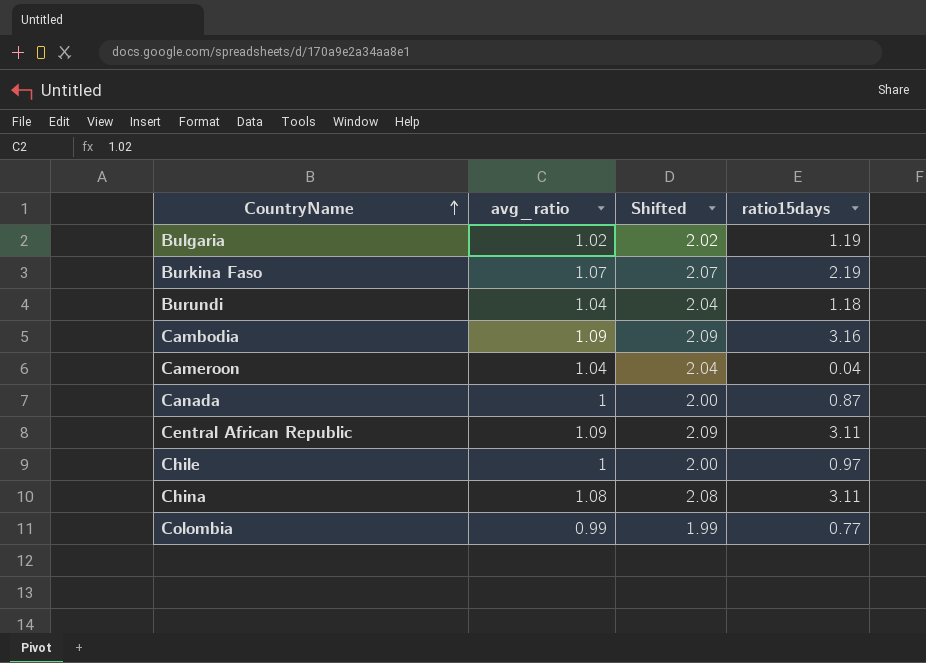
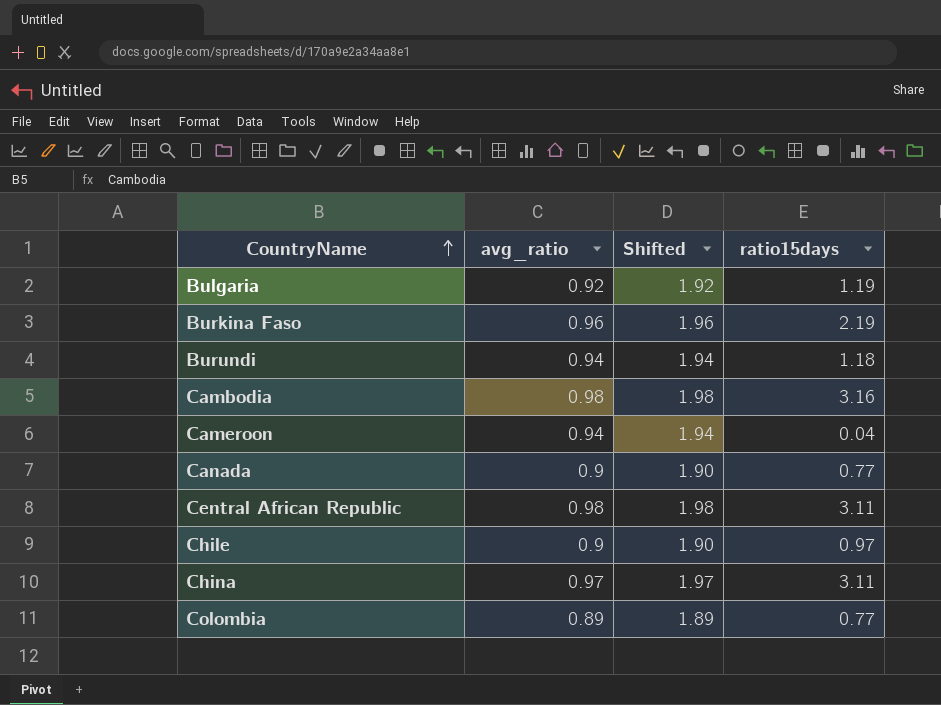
Bulgaria | avg_ratio: 1.02 -> 0.92
Bulgaria | Shifted: 2.02 -> 1.92
Burkina Faso | avg_ratio: 1.07 -> 0.96
Burkina Faso | Shifted: 2.07 -> 1.96
Burundi | avg_ratio: 1.04 -> 0.94
Burundi | Shifted: 2.04 -> 1.94
Cambodia | avg_ratio: 1.09 -> 0.98
Cambodia | Shifted: 2.09 -> 1.98
Cameroon | avg_ratio: 1.04 -> 0.94
Cameroon | Shifted: 2.04 -> 1.94
Canada | avg_ratio: 1 -> 0.9
Canada | Shifted: 2.00 -> 1.90
Canada | ratio15days: 0.87 -> 0.77
Central African Republic | avg_ratio: 1.09 -> 0.98
Central African Republic | Shifted: 2.09 -> 1.98
Chile | avg_ratio: 1 -> 0.9
Chile | Shifted: 2.00 -> 1.90
China | avg_ratio: 1.08 -> 0.97
China | Shifted: 2.08 -> 1.97
Colombia | avg_ratio: 0.99 -> 0.89
Colombia | Shifted: 1.99 -> 1.89

